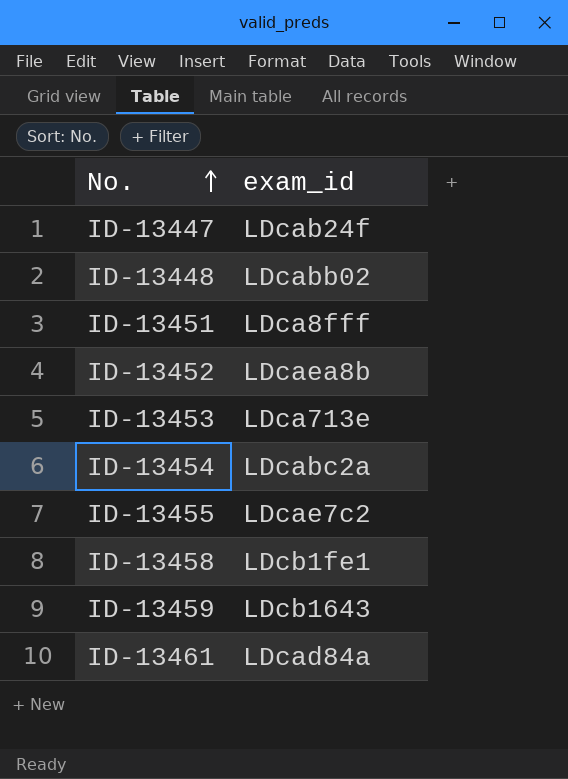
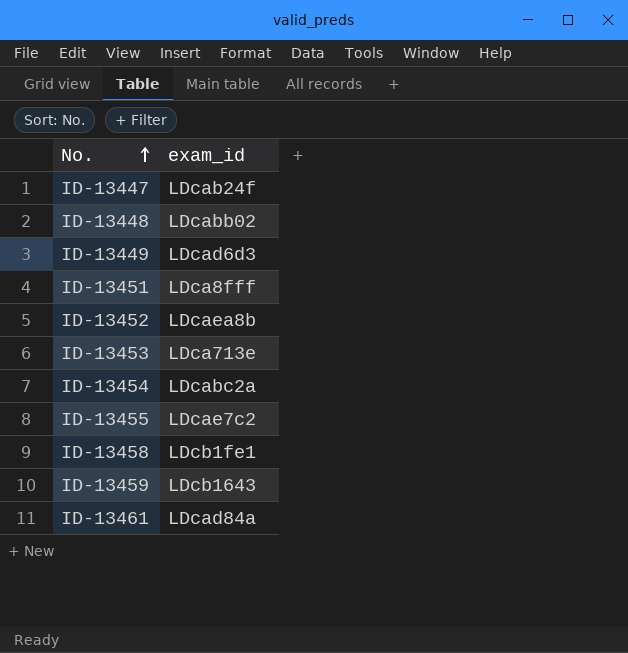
row ID-13449: none -> LDcad6d3

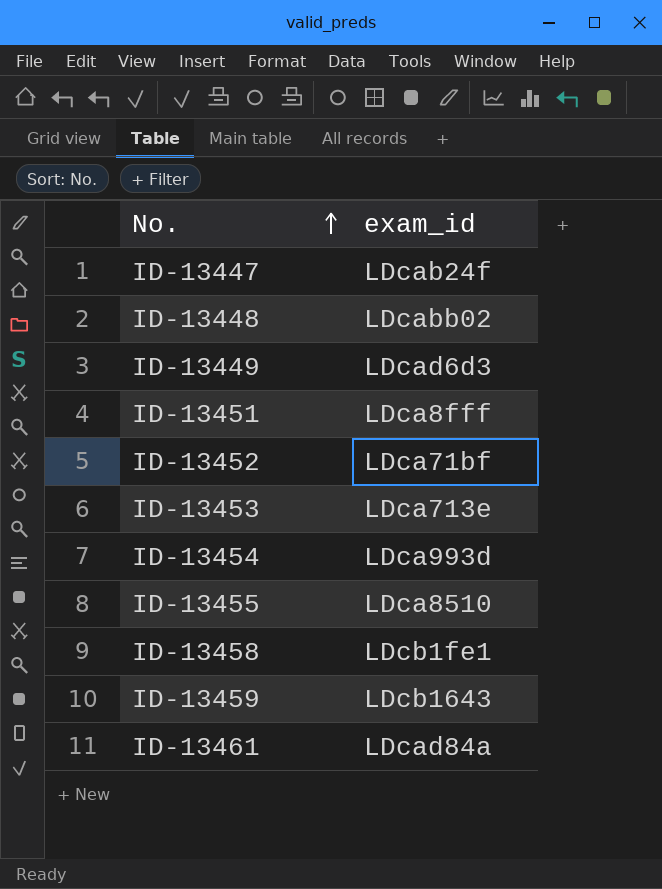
ID-13452 | exam_id: LDcaea8b -> LDca71bf
ID-13454 | exam_id: LDcabc2a -> LDca993d
ID-13455 | exam_id: LDcae7c2 -> LDca8510

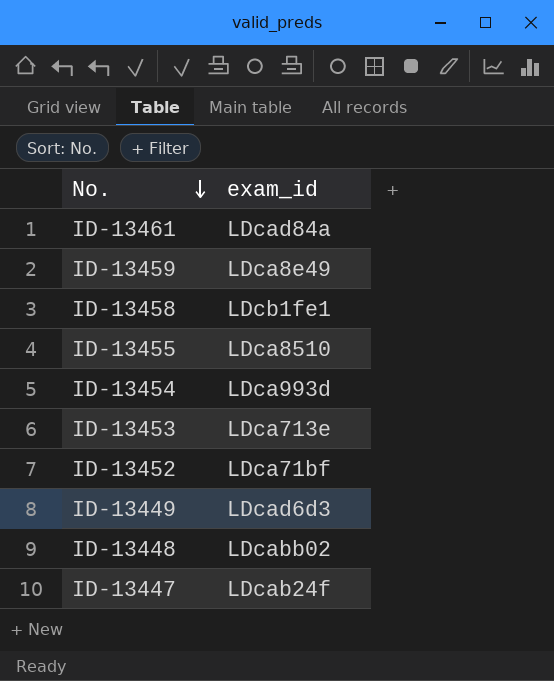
row order: No. ascending -> No. descending
row ID-13451: LDca8fff -> none
ID-13459 | exam_id: LDcb1643 -> LDca8e49

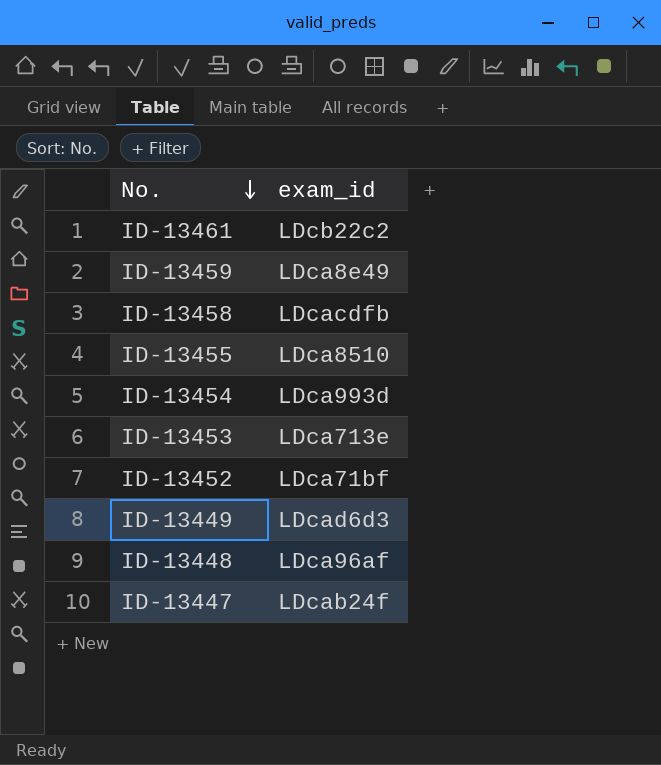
ID-13461 | exam_id: LDcad84a -> LDcb22c2
ID-13458 | exam_id: LDcb1fe1 -> LDcacdfb
ID-13448 | exam_id: LDcabb02 -> LDca96af

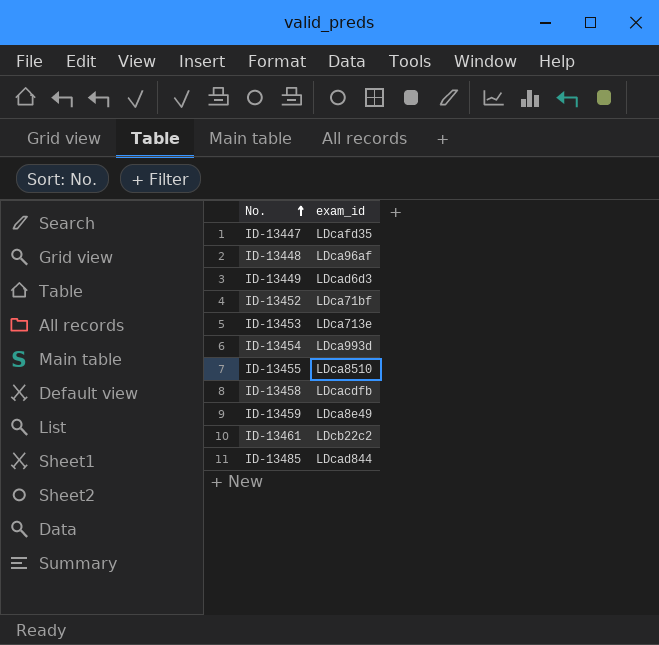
row order: No. descending -> No. ascending
ID-13447 | exam_id: LDcab24f -> LDcafd35
row ID-13485: none -> LDcad844

